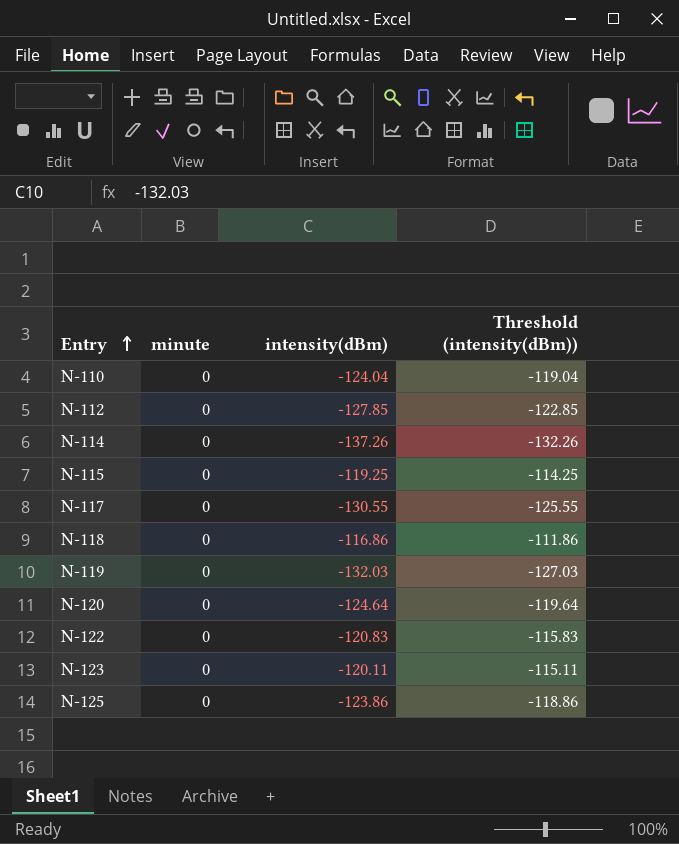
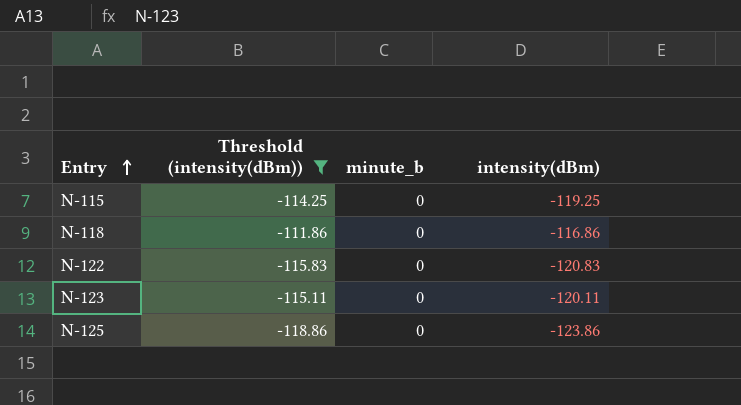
filter: none -> Threshold (intensity(dBm)) >= -118.86
column Threshold (intensity(dBm)) | position: 4 -> 2
column name: minute -> minute_b

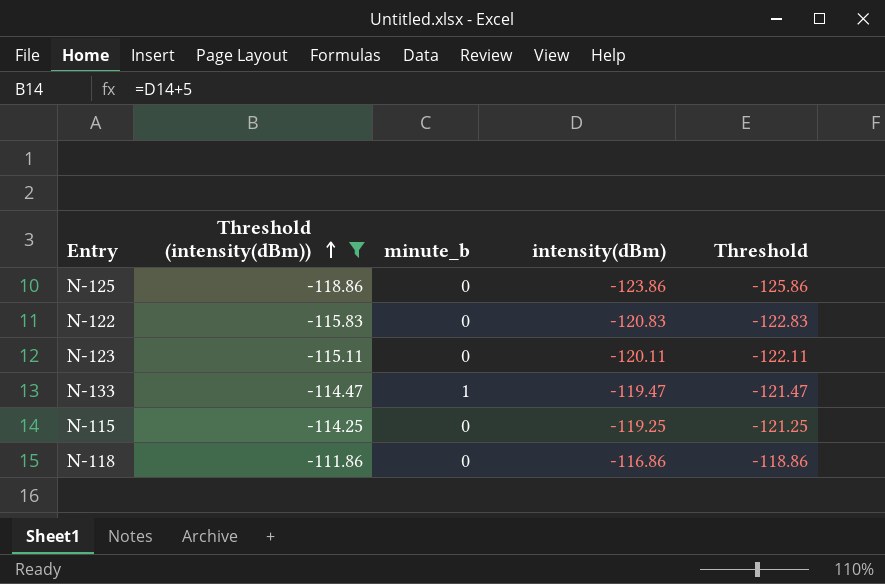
row order: Entry ascending -> Threshold (intensity(dBm)) ascending
column Threshold | formula: none -> [intensity(dBm)] - 2
row N-133: none -> -114.47 | 1 | -119.47 | -121.47

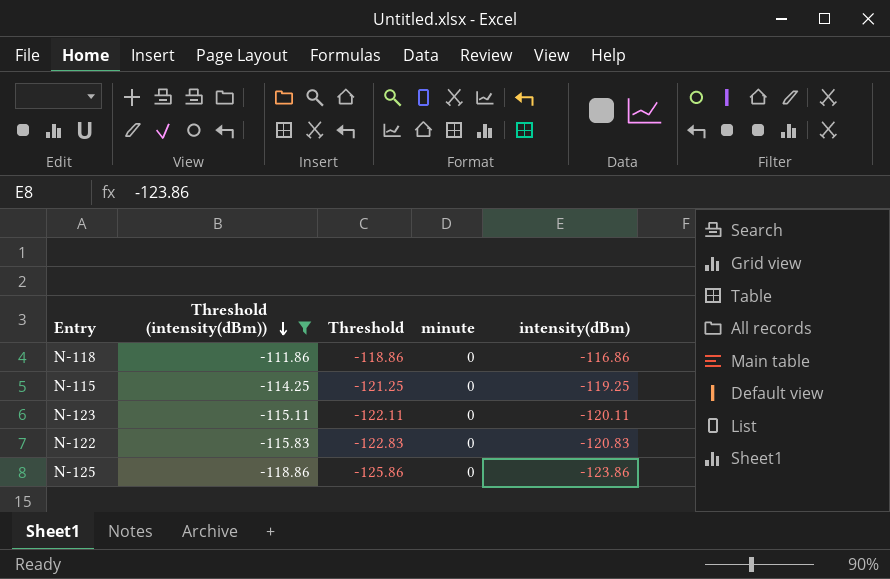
row order: Threshold (intensity(dBm)) ascending -> Threshold (intensity(dBm)) descending
column Threshold | position: 5 -> 3
column name: minute_b -> minute
row N-133: -114.47 | 1 | -119.47 | -121.47 -> none

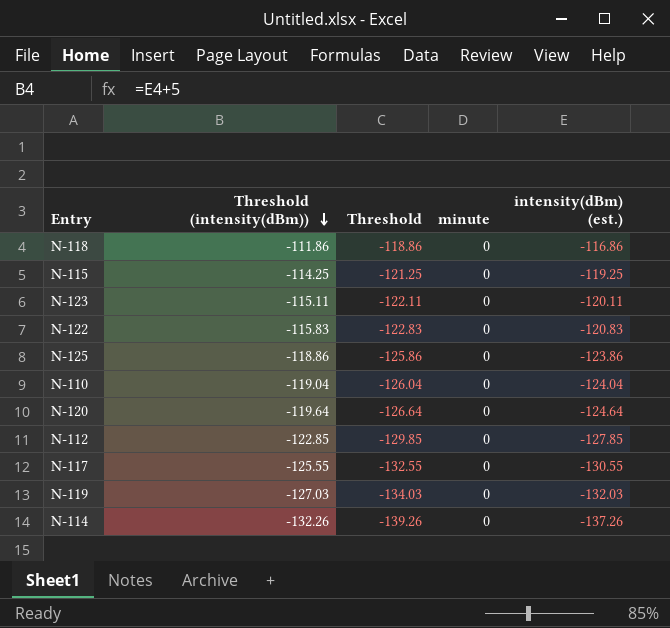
filter: Threshold (intensity(dBm)) >= -118.86 -> none
column name: intensity(dBm) -> intensity(dBm) (est.)

